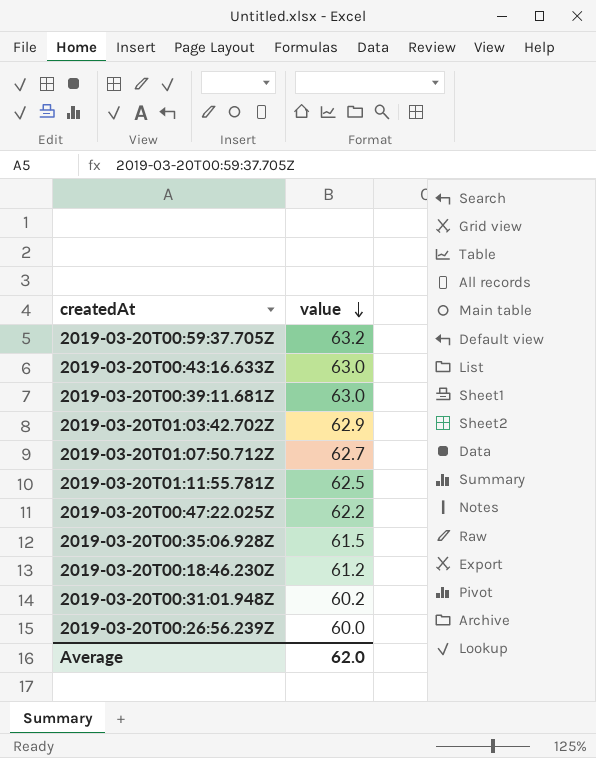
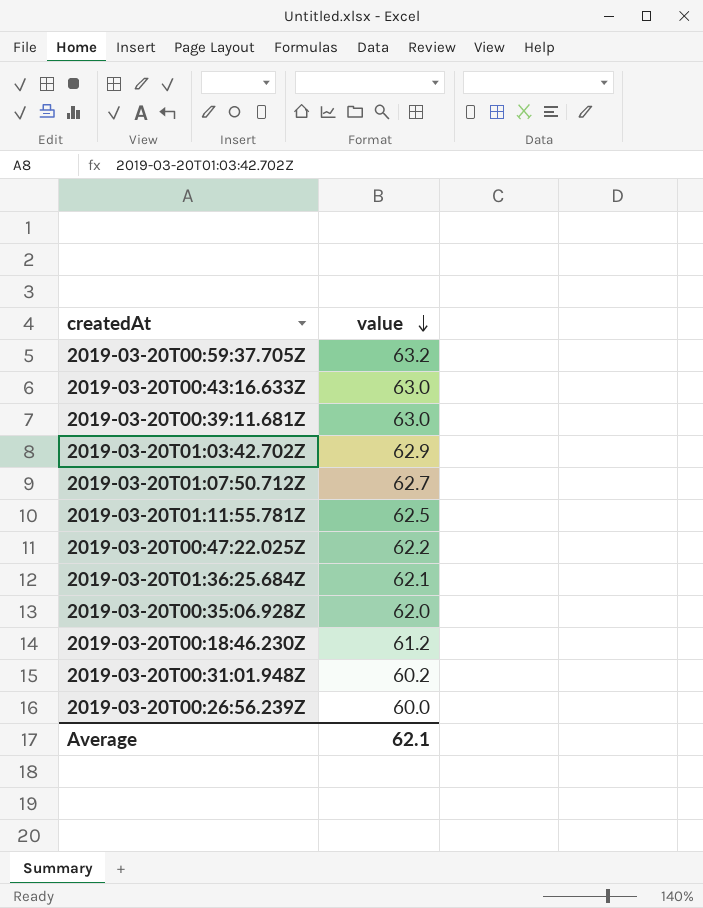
row 2019-03-20T01:36:25.684Z: none -> 62.1
2019-03-20T00:35:06.928Z | value: 61.5 -> 62.0
Average | value: 62.0 -> 62.1

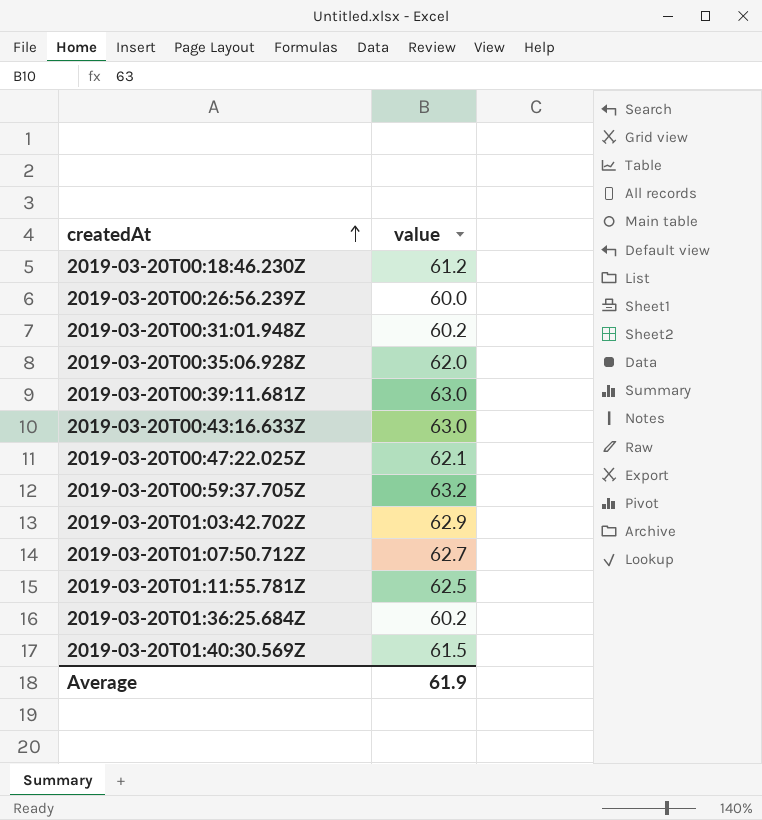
row order: value descending -> createdAt ascending
2019-03-20T00:47:22.025Z | value: 62.2 -> 62.1
2019-03-20T01:36:25.684Z | value: 62.1 -> 60.2
row 2019-03-20T01:40:30.569Z: none -> 61.5
Average | value: 62.1 -> 61.9

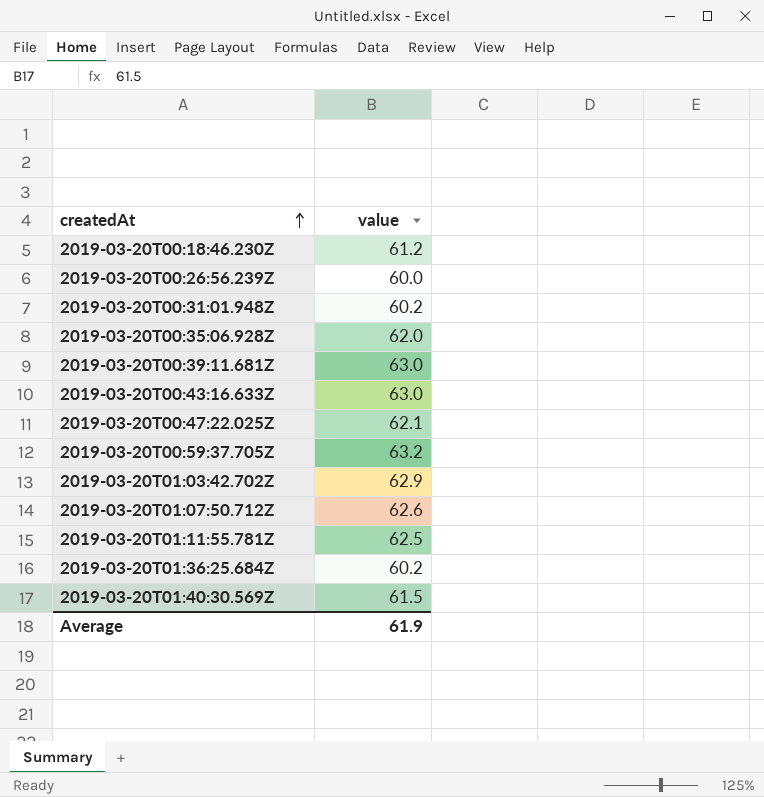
2019-03-20T01:07:50.712Z | value: 62.7 -> 62.6

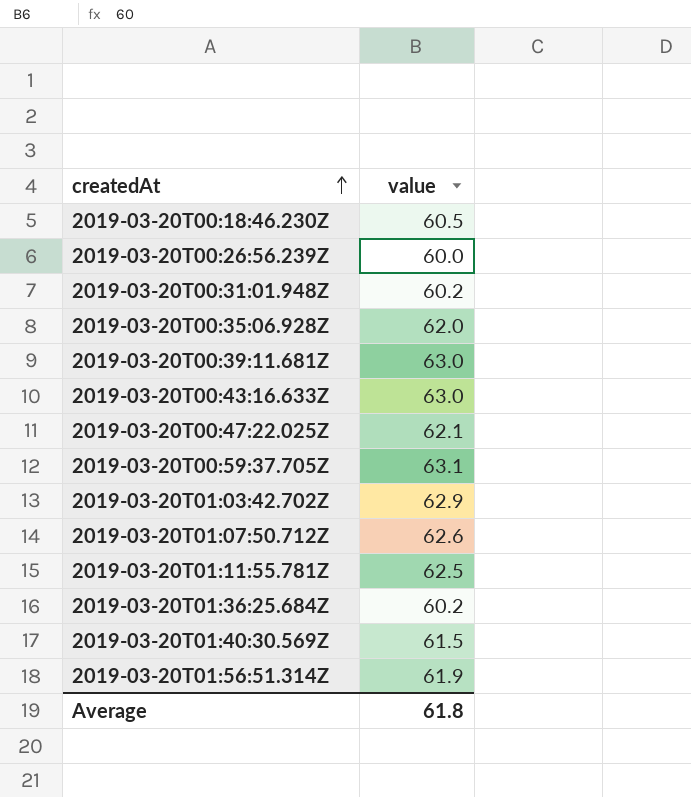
2019-03-20T00:18:46.230Z | value: 61.2 -> 60.5
2019-03-20T00:59:37.705Z | value: 63.2 -> 63.1
row 2019-03-20T01:56:51.314Z: none -> 61.9
Average | value: 61.9 -> 61.8

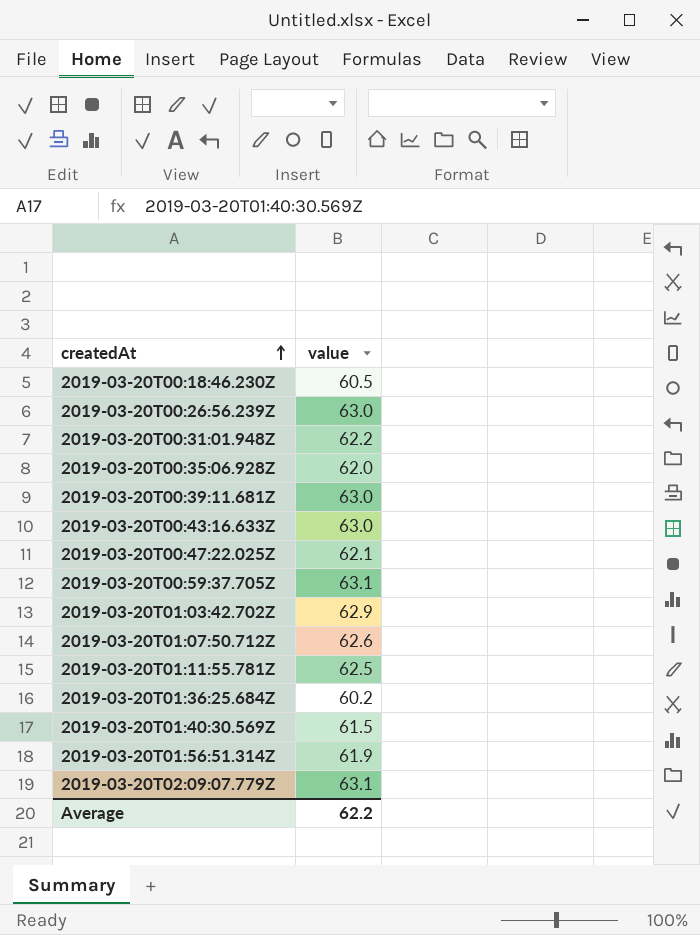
2019-03-20T00:26:56.239Z | value: 60.0 -> 63.0
2019-03-20T00:31:01.948Z | value: 60.2 -> 62.2
row 2019-03-20T02:09:07.779Z: none -> 63.1
Average | value: 61.8 -> 62.2

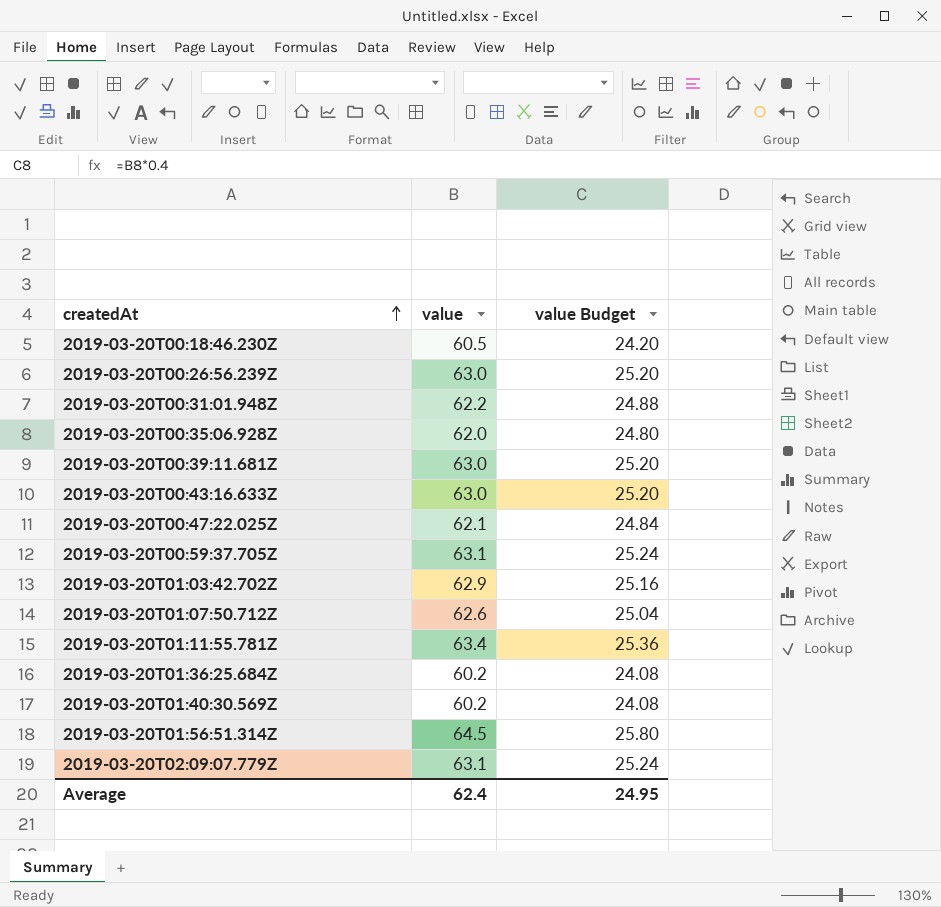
column value Budget | formula: none -> [value] * 0.4
2019-03-20T01:11:55.781Z | value: 62.5 -> 63.4
2019-03-20T01:40:30.569Z | value: 61.5 -> 60.2
2019-03-20T01:56:51.314Z | value: 61.9 -> 64.5
Average | value: 62.2 -> 62.4

